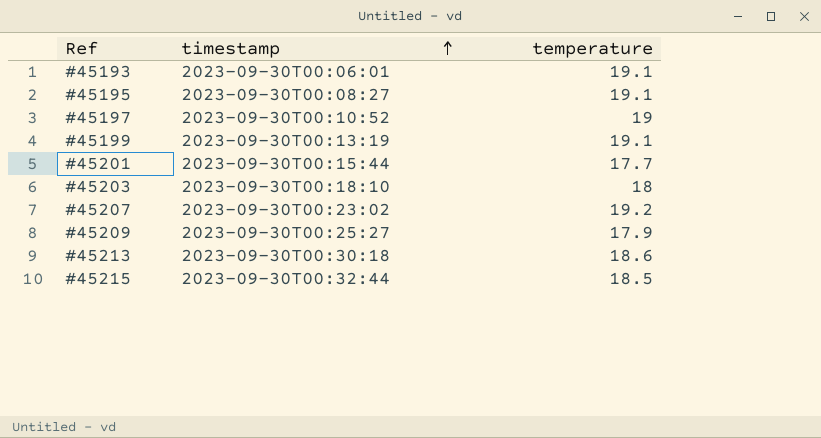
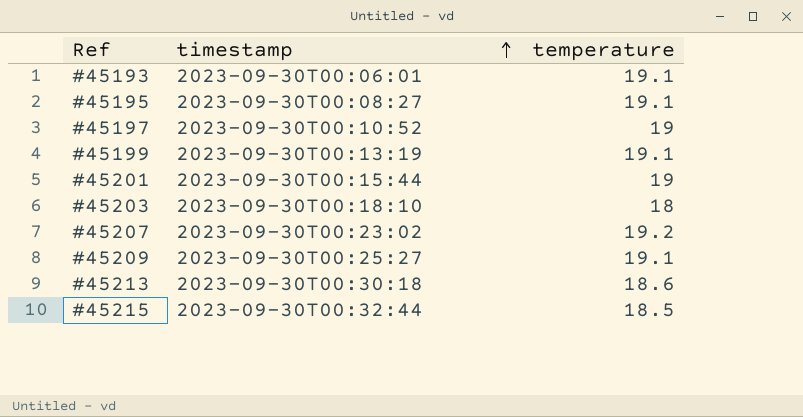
#45201 | temperature: 17.7 -> 19
#45209 | temperature: 17.9 -> 19.1

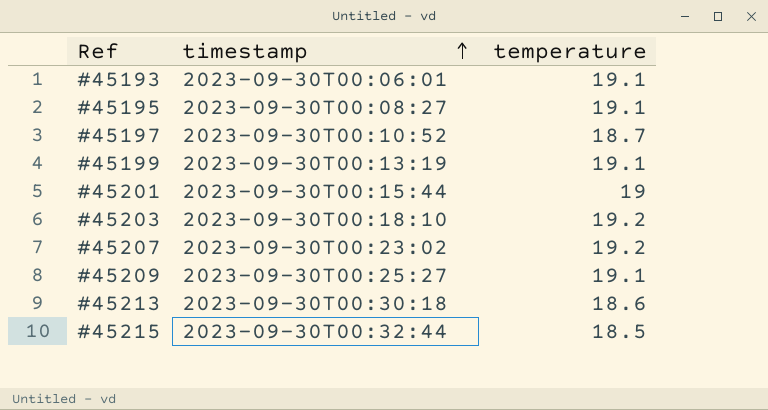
#45197 | temperature: 19 -> 18.7
#45203 | temperature: 18 -> 19.2

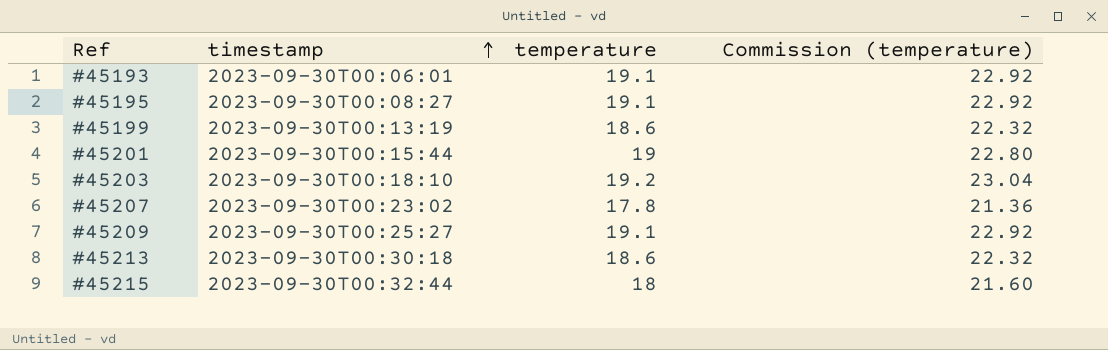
column Commission (temperature) | formula: none -> [temperature] * 1.2
row #45197: 2023-09-30T00:10:52 | 18.7 -> none
#45199 | temperature: 19.1 -> 18.6
#45207 | temperature: 19.2 -> 17.8
#45215 | temperature: 18.5 -> 18

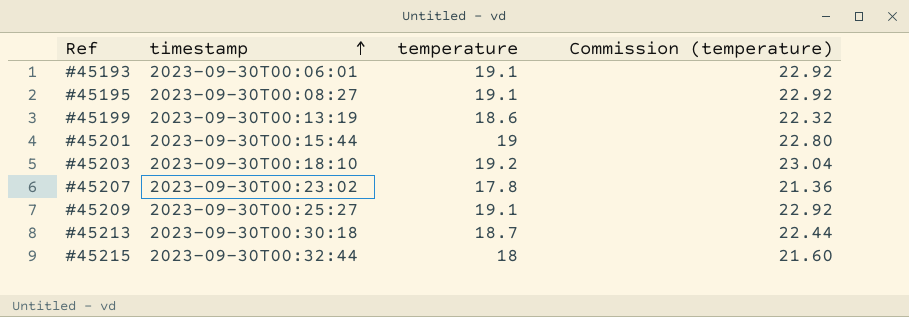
#45213 | temperature: 18.6 -> 18.7
#45213 | Commission (temperature): 22.32 -> 22.44

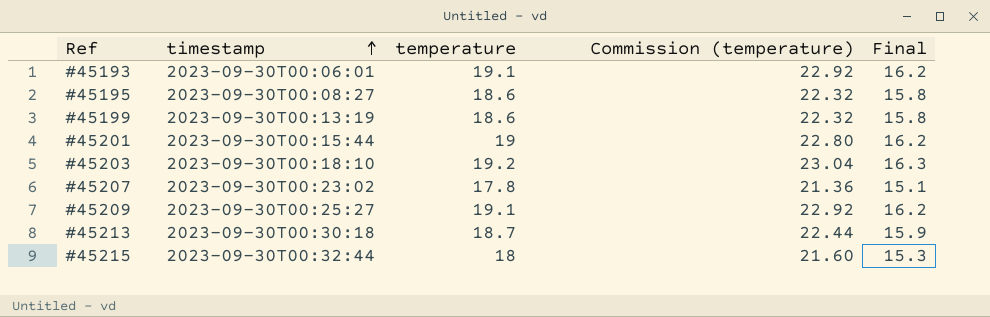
column Final | formula: none -> [temperature] * 0.85
#45195 | temperature: 19.1 -> 18.6
#45195 | Commission (temperature): 22.92 -> 22.32

